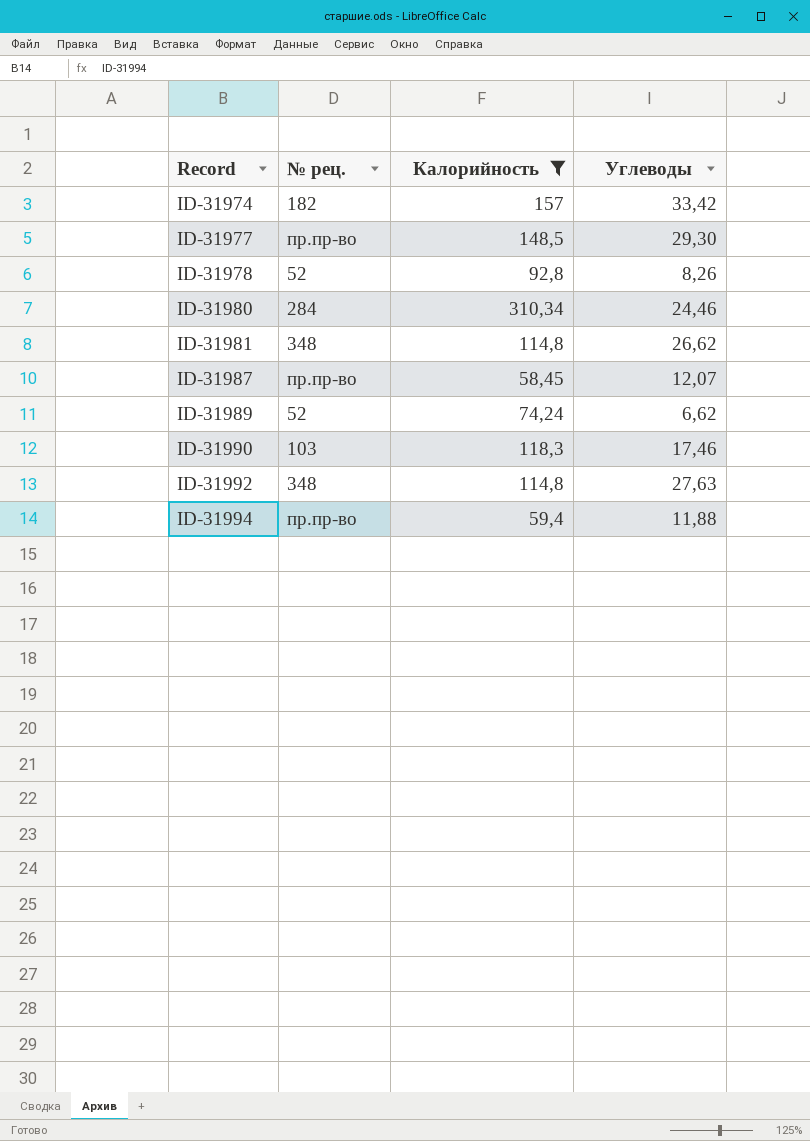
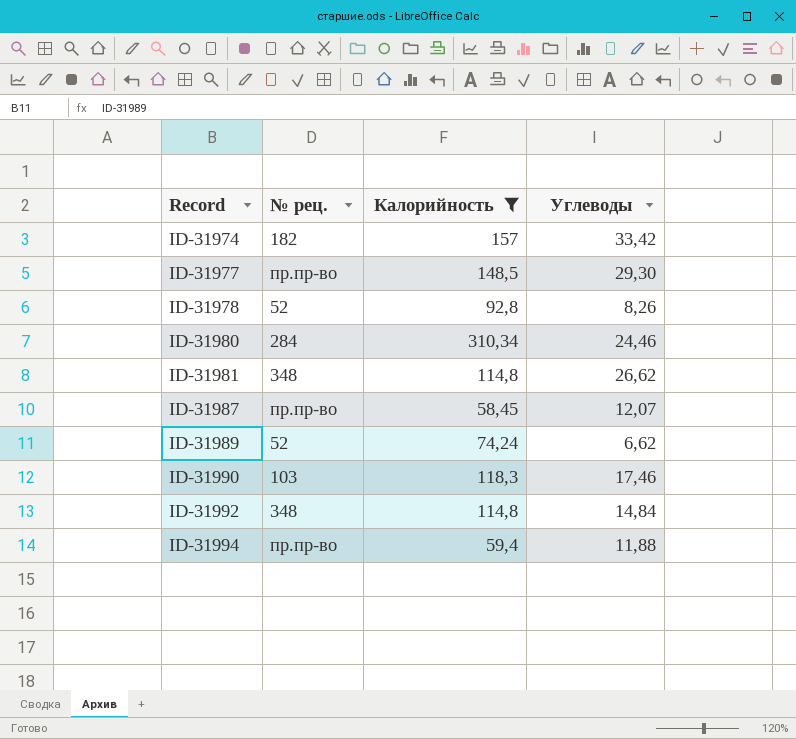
ID-31992 | Углеводы: 27,63 -> 14,84

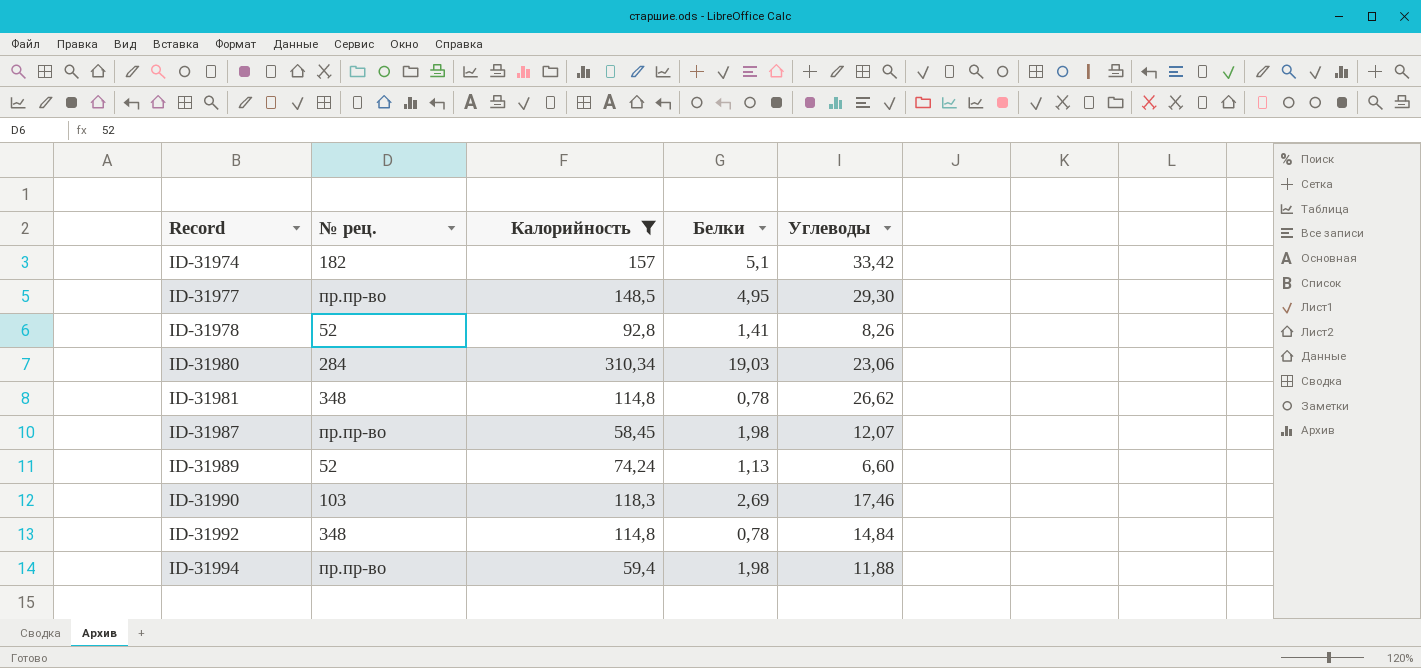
column Белки | position: none -> 4
ID-31980 | Углеводы: 24,46 -> 23,06
ID-31989 | Углеводы: 6,62 -> 6,60

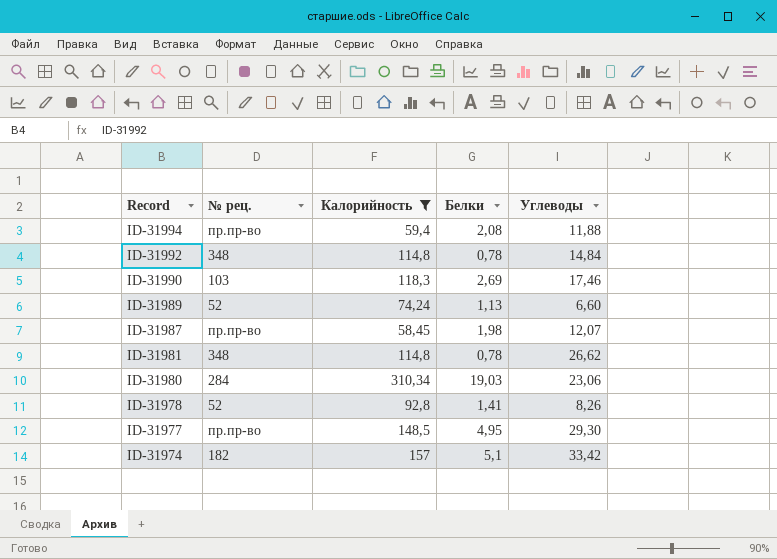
row order: Record ascending -> Record descending
ID-31994 | Белки: 1,98 -> 2,08

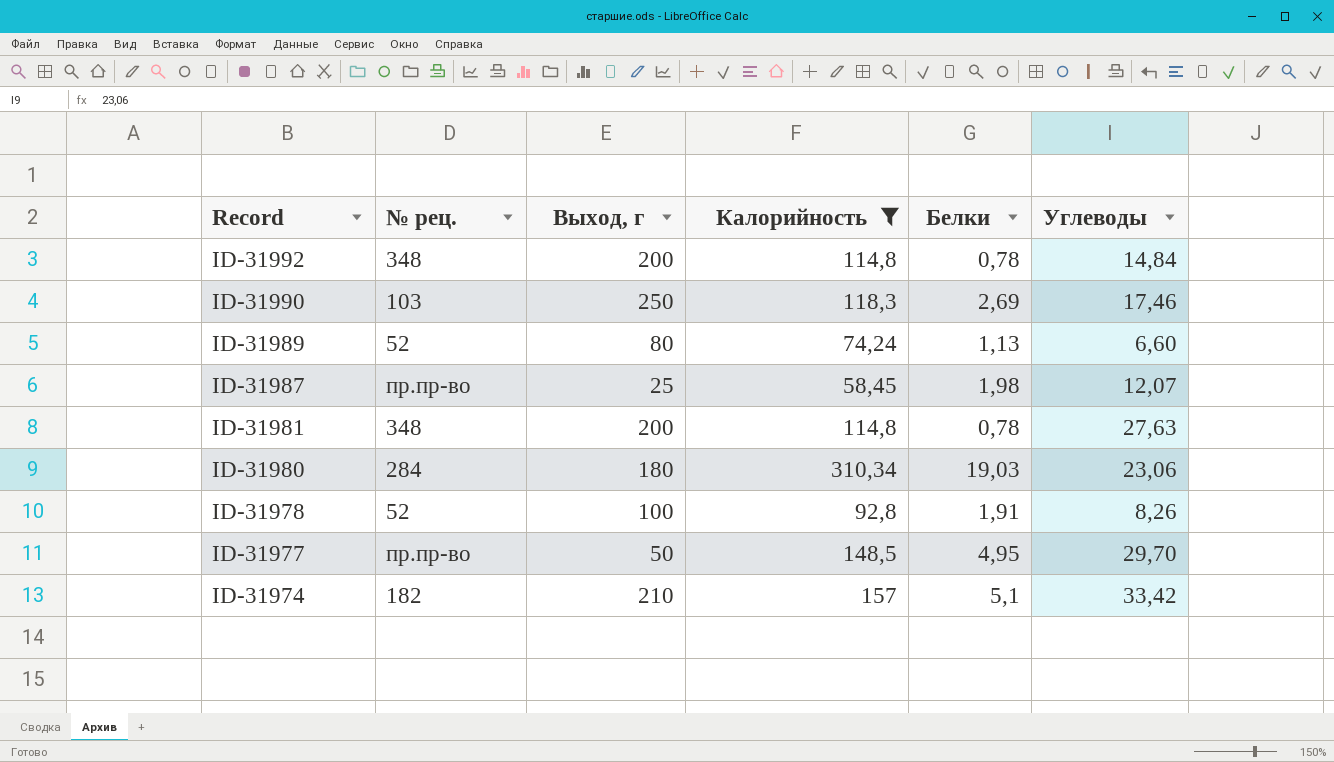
column Выход, г | position: none -> 3
row ID-31994: пр.пр-во | 59,4 | 2,08 | 11,88 -> none
ID-31981 | Углеводы: 26,62 -> 27,63
ID-31978 | Белки: 1,41 -> 1,91
ID-31977 | Углеводы: 29,30 -> 29,70

